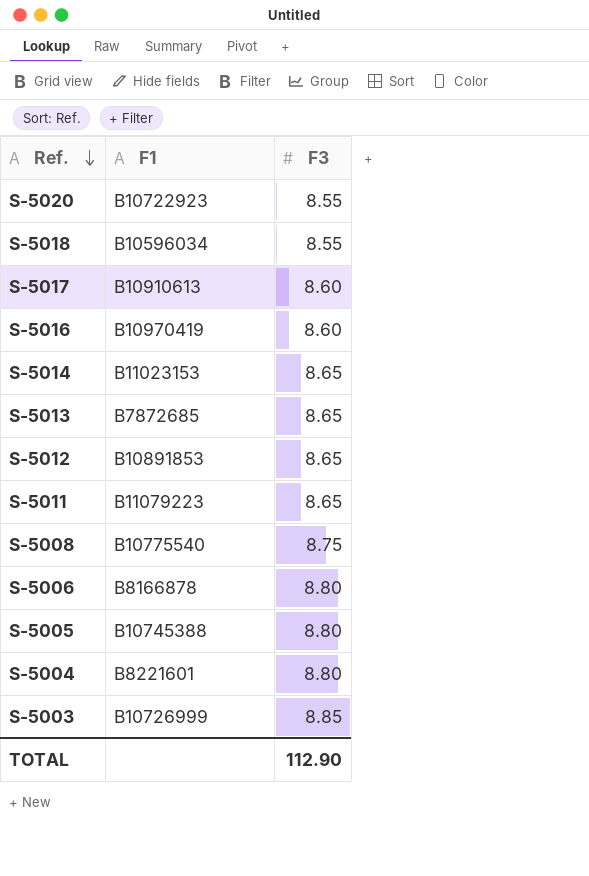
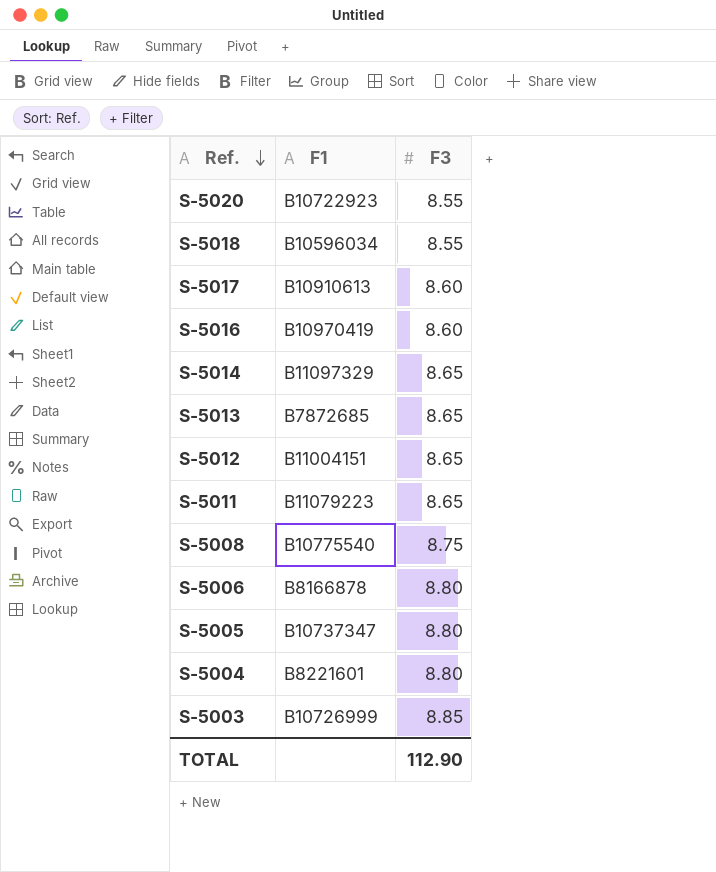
S-5014 | F1: B11023153 -> B11097329
S-5012 | F1: B10891853 -> B11004151
S-5005 | F1: B10745388 -> B10737347

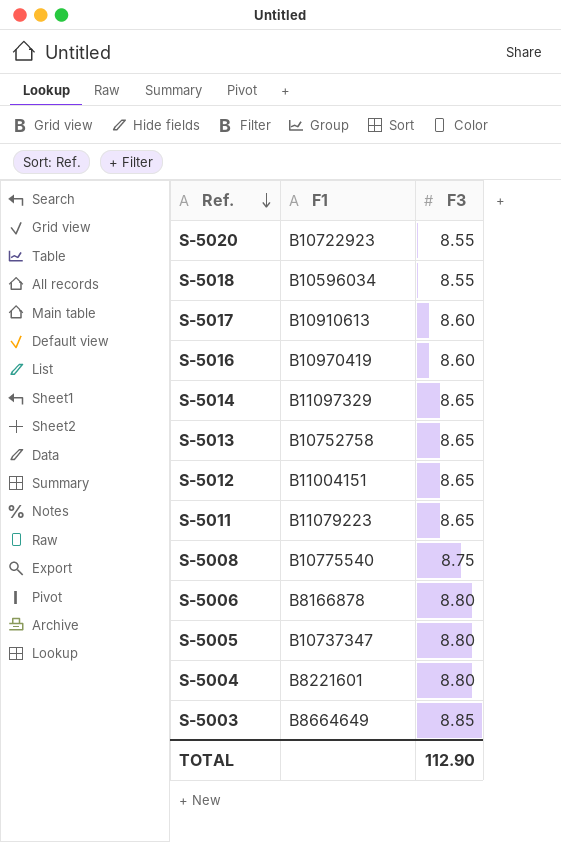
S-5013 | F1: B7872685 -> B10752758
S-5003 | F1: B10726999 -> B8664649

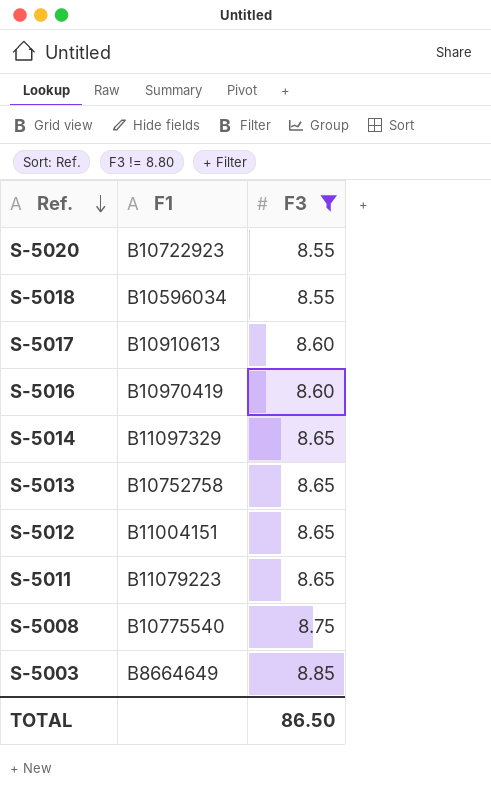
filter: none -> F3 != 8.80
TOTAL | F3: 112.90 -> 86.50

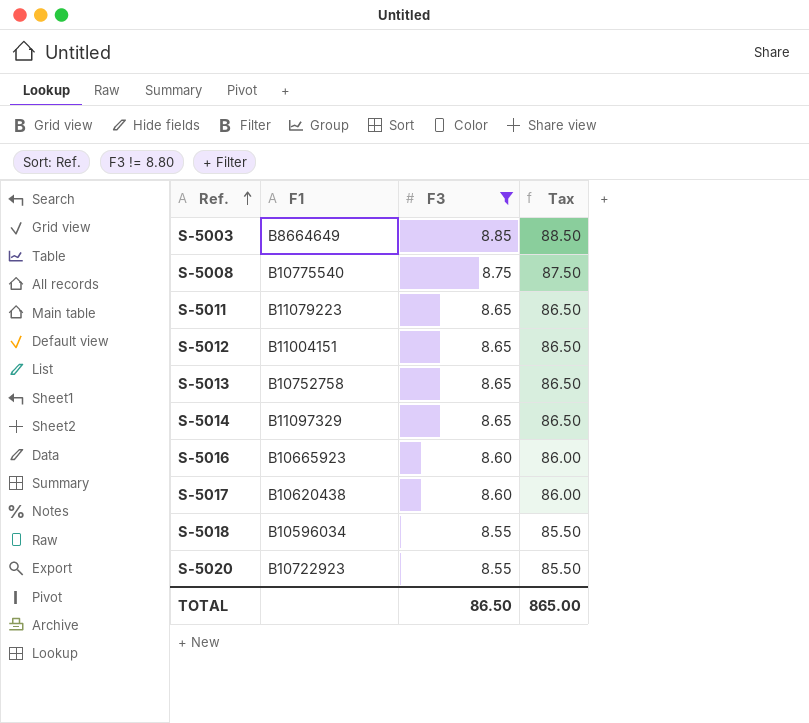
row order: Ref. descending -> Ref. ascending
column Tax | formula: none -> [F3] * 10
S-5016 | F1: B10970419 -> B10665923
S-5017 | F1: B10910613 -> B10620438

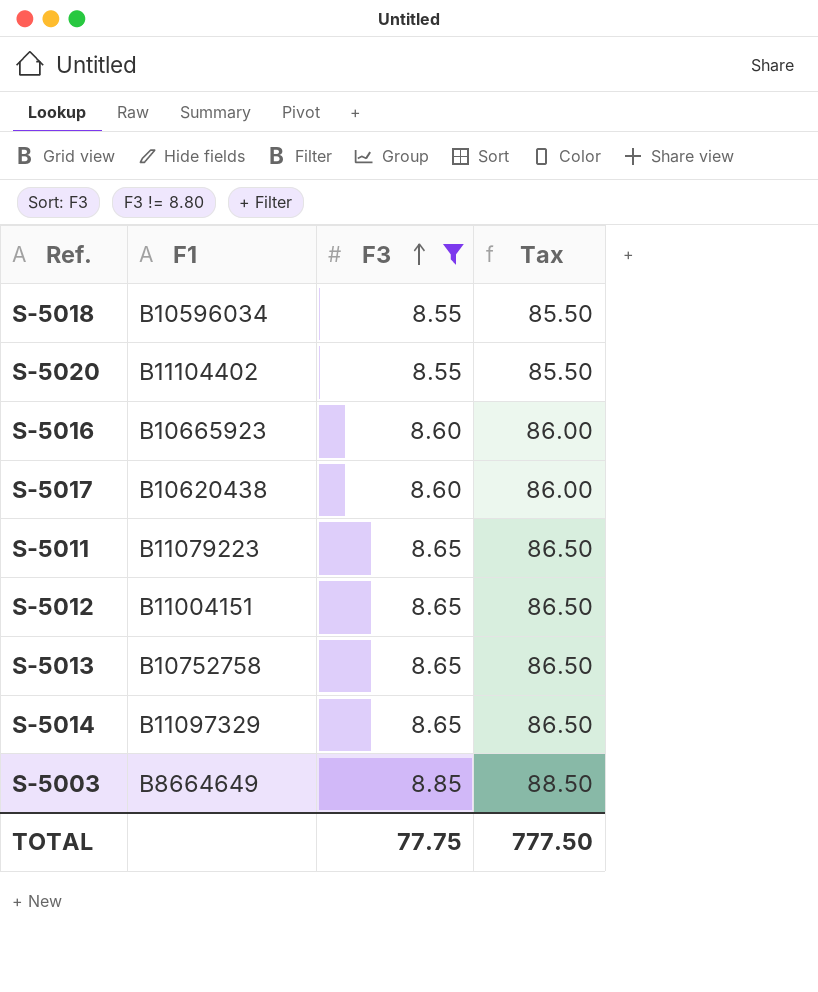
row order: Ref. ascending -> F3 ascending
row S-5008: B10775540 | 8.75 | 87.50 -> none
S-5020 | F1: B10722923 -> B11104402
TOTAL | F3: 86.50 -> 77.75
TOTAL | Tax: 865.00 -> 777.50

